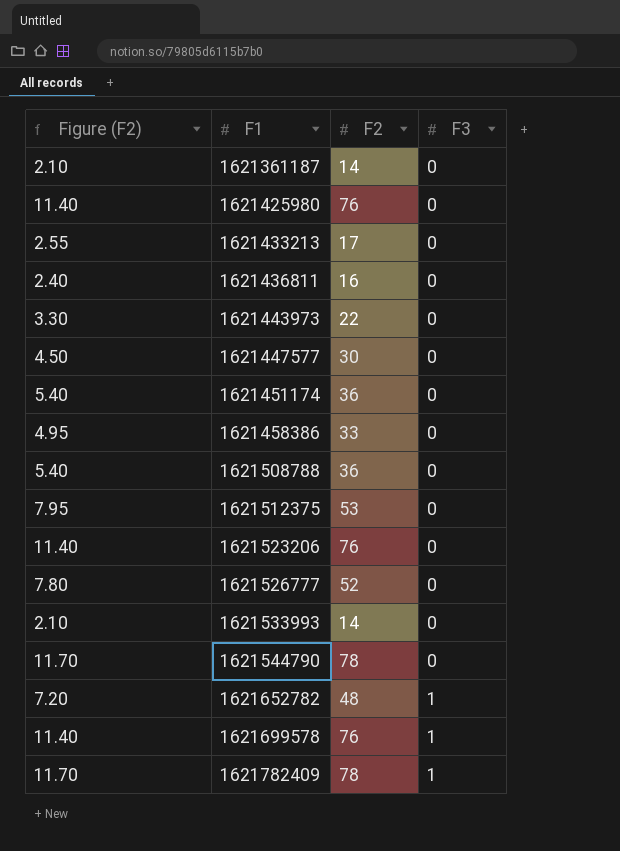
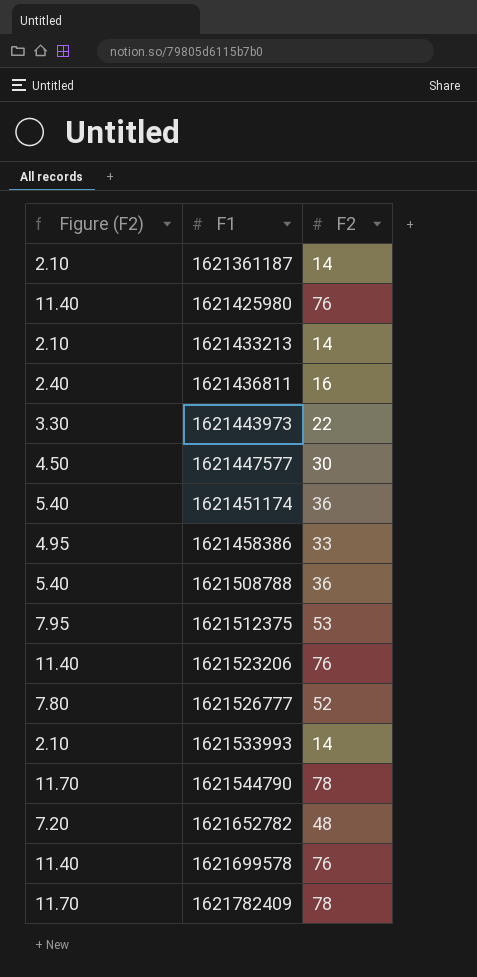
column F3 | position: 4 -> none
1621433213 | Figure (F2): 2.55 -> 2.10
1621433213 | F2: 17 -> 14

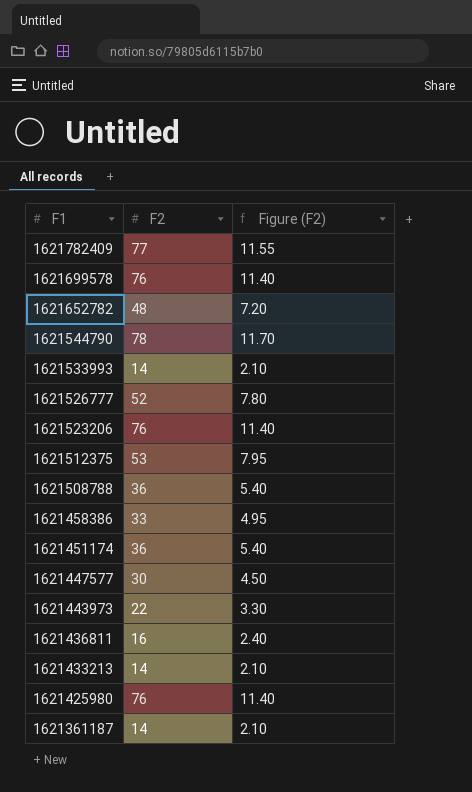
row order: F1 ascending -> F1 descending
column Figure (F2) | position: 1 -> 3
1621782409 | F2: 78 -> 77
1621782409 | Figure (F2): 11.70 -> 11.55

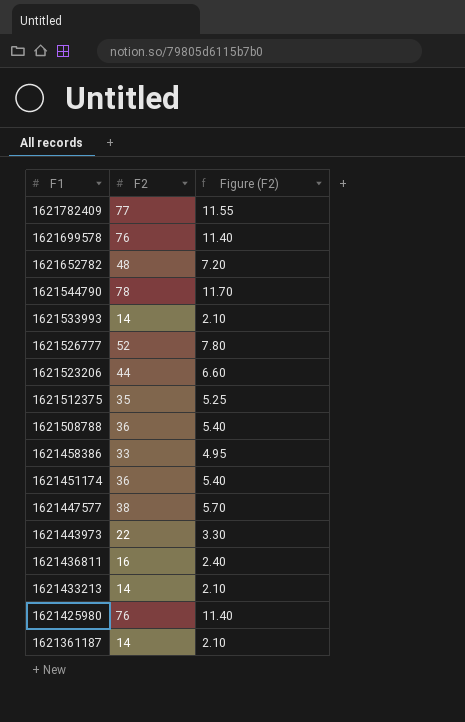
1621523206 | F2: 76 -> 44
1621523206 | Figure (F2): 11.40 -> 6.60
1621512375 | F2: 53 -> 35
1621512375 | Figure (F2): 7.95 -> 5.25
1621447577 | F2: 30 -> 38
1621447577 | Figure (F2): 4.50 -> 5.70

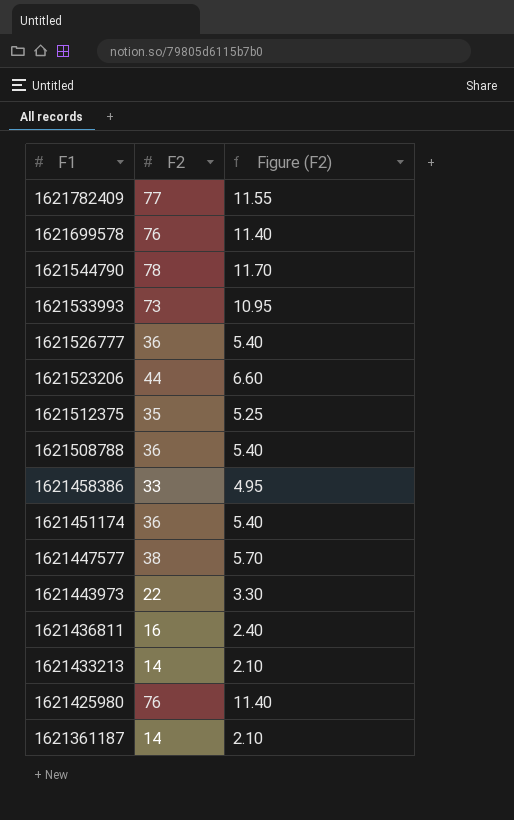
row 1621652782: 48 | 7.20 -> none
1621533993 | F2: 14 -> 73
1621533993 | Figure (F2): 2.10 -> 10.95
1621526777 | F2: 52 -> 36
1621526777 | Figure (F2): 7.80 -> 5.40

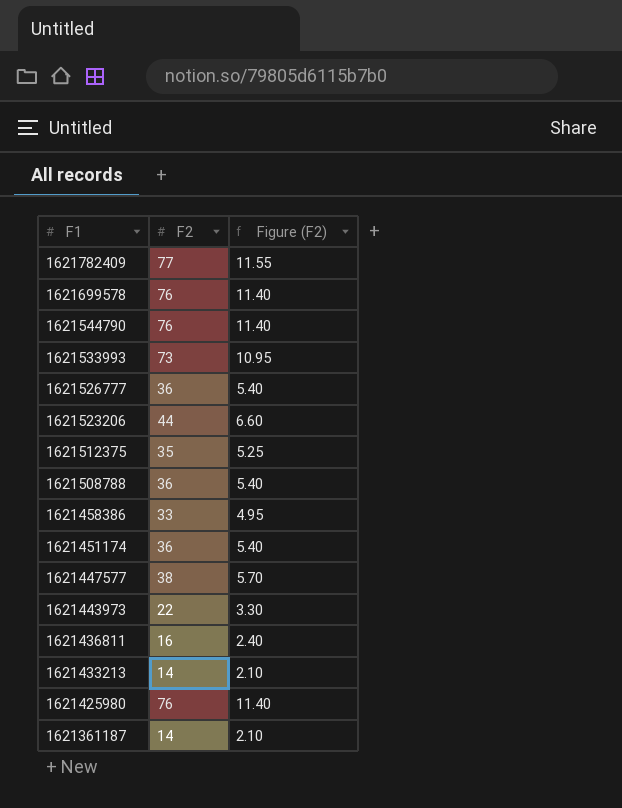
1621544790 | F2: 78 -> 76
1621544790 | Figure (F2): 11.70 -> 11.40

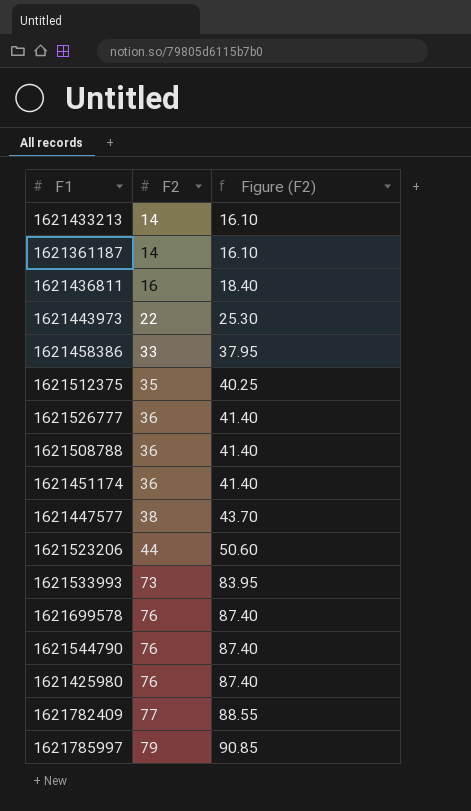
row order: F1 descending -> F2 ascending
column Figure (F2) | formula: [F2] * 0.15 -> [F2] * 1.15
row 1621785997: none -> 79 | 90.85

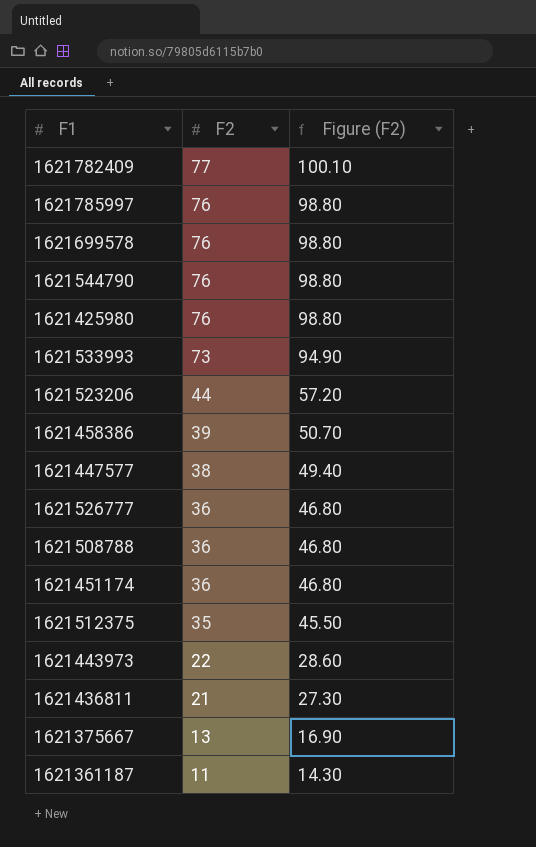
row order: F2 ascending -> F2 descending
column Figure (F2) | formula: [F2] * 1.15 -> [F2] * 1.3
row 1621433213: 14 | 16.10 -> none
1621785997 | F2: 79 -> 76
1621458386 | F2: 33 -> 39
1621436811 | F2: 16 -> 21
row 1621375667: none -> 13 | 16.90
1621361187 | F2: 14 -> 11

